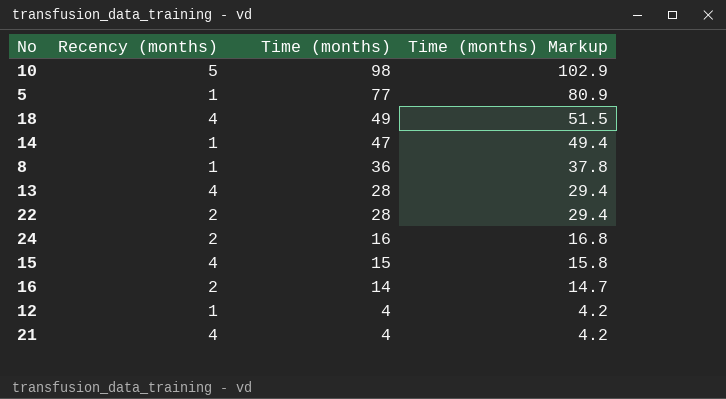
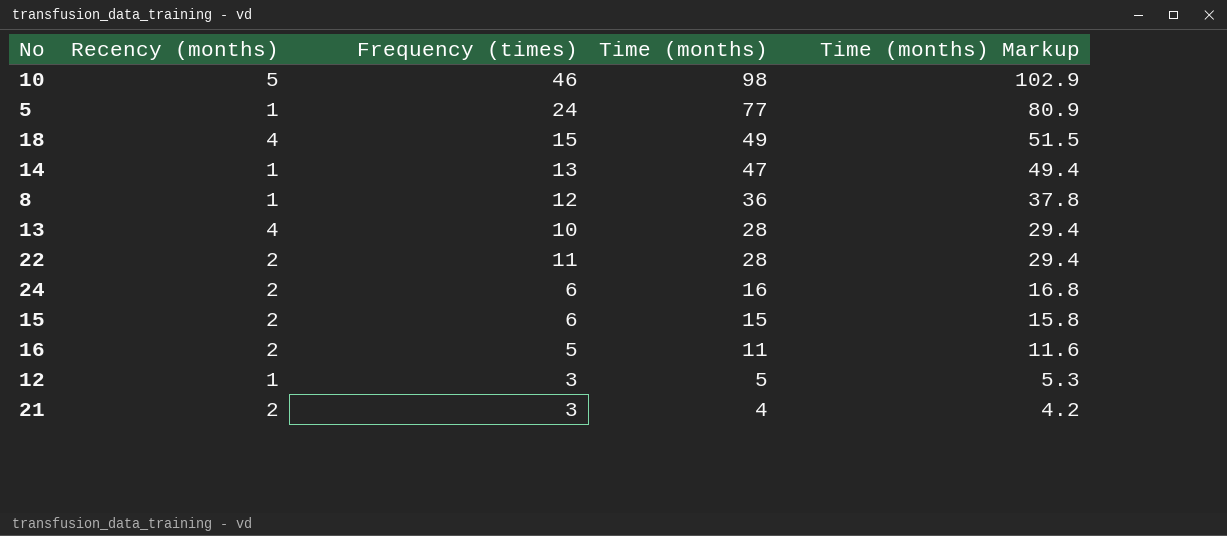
column Frequency (times) | position: none -> 3
15 | Recency (months): 4 -> 2
16 | Time (months): 14 -> 11
16 | Time (months) Markup: 14.7 -> 11.6
12 | Time (months): 4 -> 5
12 | Time (months) Markup: 4.2 -> 5.3
21 | Recency (months): 4 -> 2

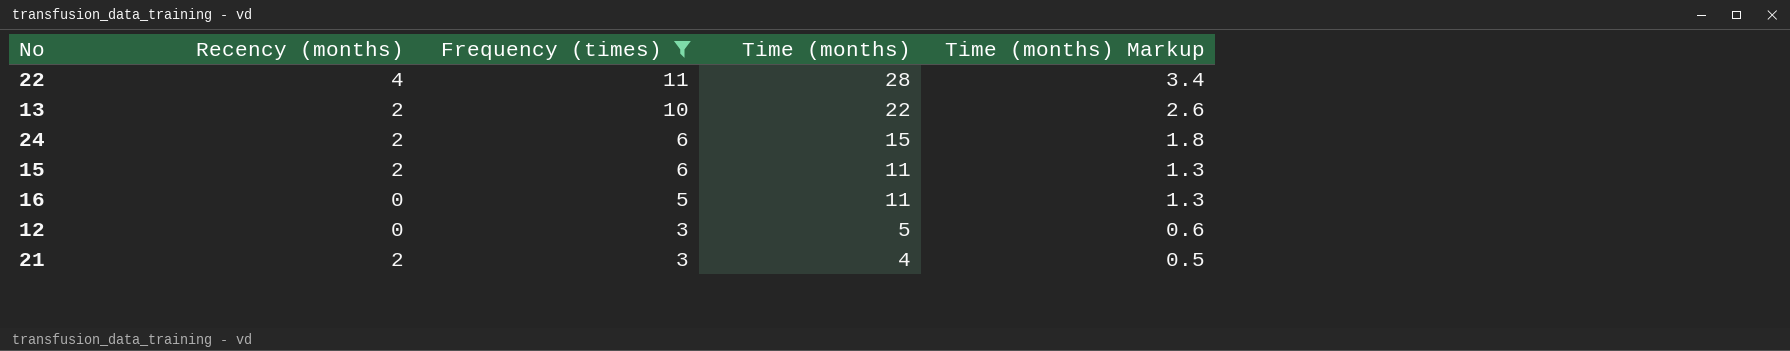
filter: none -> Frequency (times) <= 11
row order: Time (months) descending -> Frequency (times) descending
column Time (months) Markup | formula: [Time (months)] * 1.05 -> [Time (months)] * 0.12
22 | Recency (months): 2 -> 4
13 | Recency (months): 4 -> 2
13 | Time (months): 28 -> 22
24 | Time (months): 16 -> 15
15 | Time (months): 15 -> 11
16 | Recency (months): 2 -> 0
12 | Recency (months): 1 -> 0

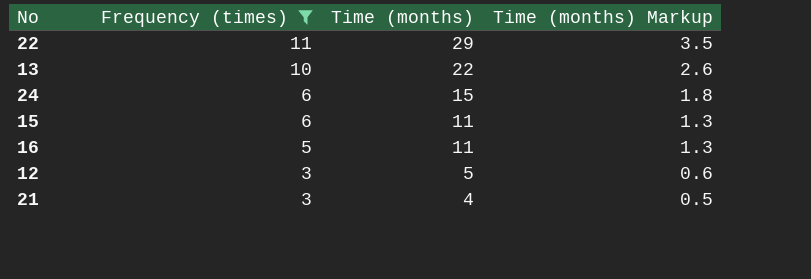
column Recency (months) | position: 2 -> none
22 | Time (months): 28 -> 29
22 | Time (months) Markup: 3.4 -> 3.5

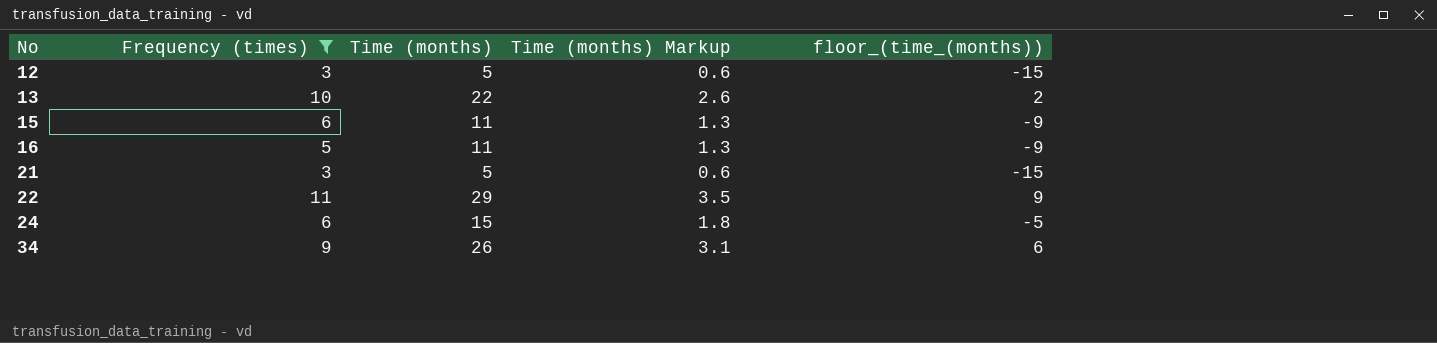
row order: Frequency (times) descending -> No ascending
column floor_(time_(months)) | formula: none -> [Time (months)] - 20
21 | Time (months): 4 -> 5
21 | Time (months) Markup: 0.5 -> 0.6
row 34: none -> 9 | 26 | 3.1 | 6

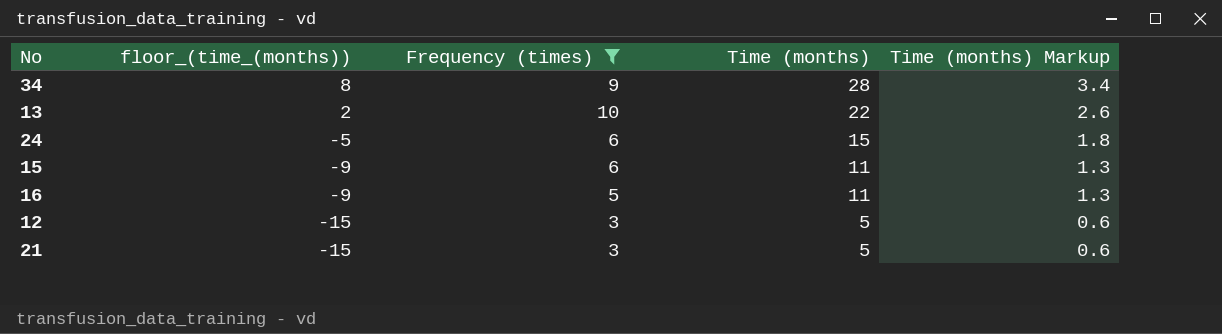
row order: No ascending -> floor_(time_(months)) descending
column floor_(time_(months)) | position: 5 -> 2
row 22: 11 | 29 | 3.5 | 9 -> none
34 | floor_(time_(months)): 6 -> 8
34 | Time (months): 26 -> 28
34 | Time (months) Markup: 3.1 -> 3.4

